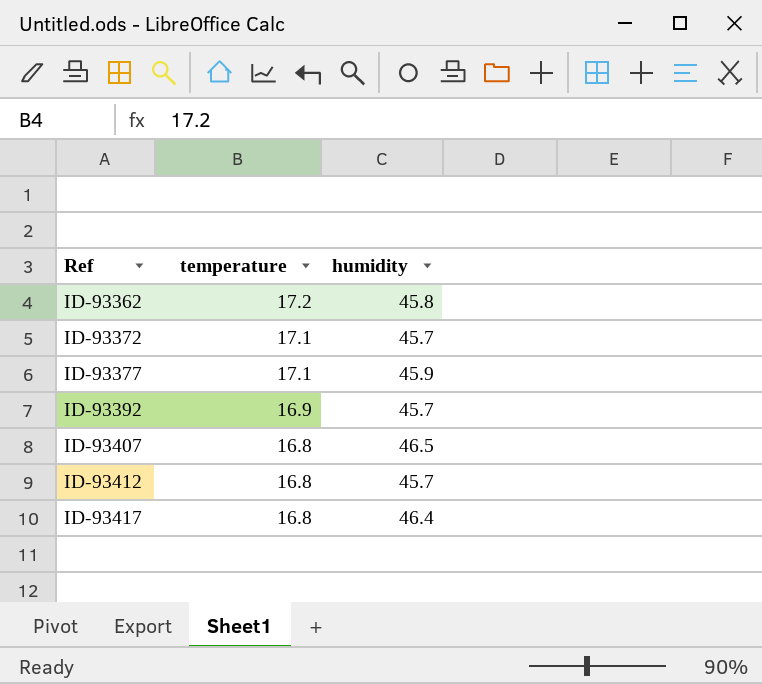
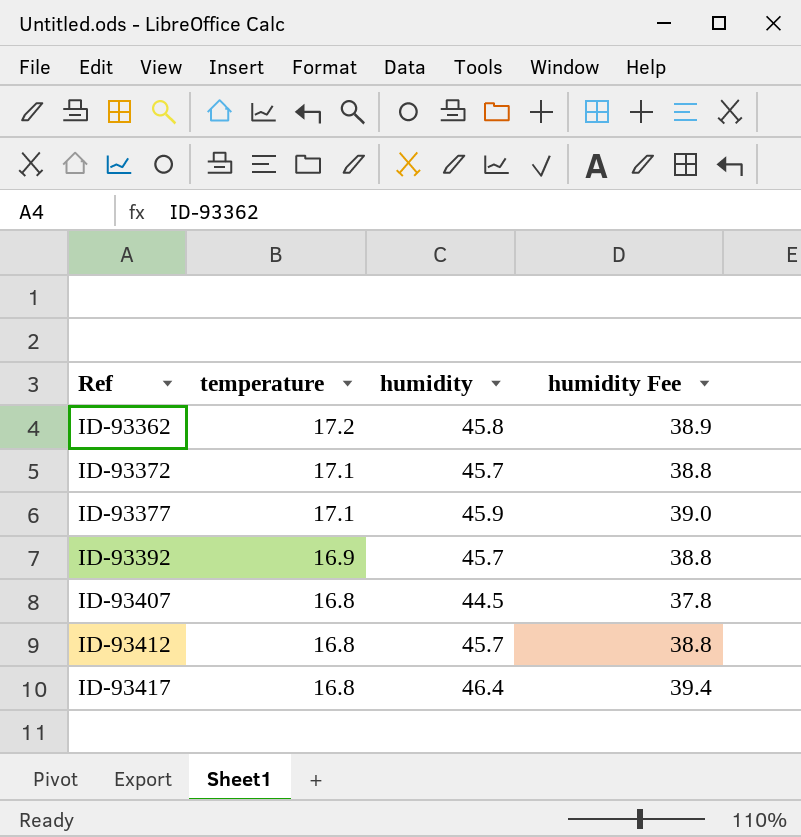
column humidity Fee | formula: none -> [humidity] * 0.85
ID-93407 | humidity: 46.5 -> 44.5

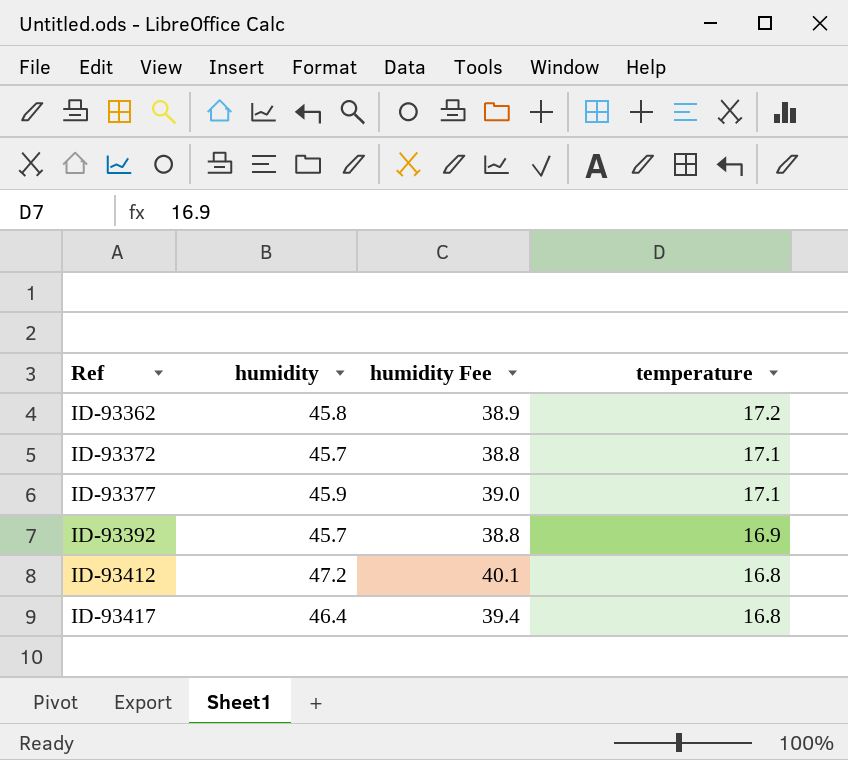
column temperature | position: 2 -> 4
row ID-93407: 16.8 | 44.5 | 37.8 -> none
ID-93412 | humidity: 45.7 -> 47.2
ID-93412 | humidity Fee: 38.8 -> 40.1

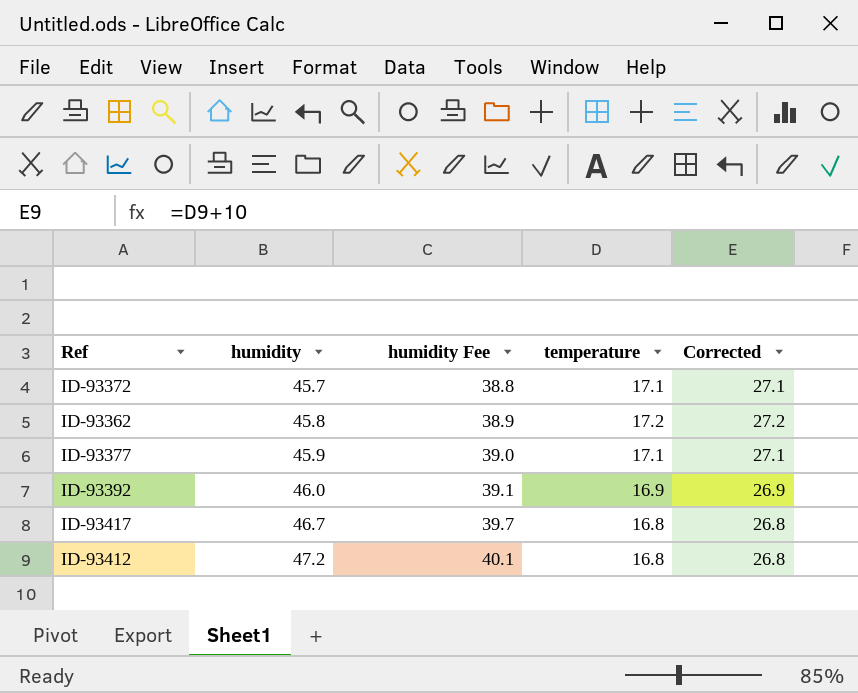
row order: Ref ascending -> humidity ascending
column Corrected | formula: none -> [temperature] + 10
ID-93392 | humidity: 45.7 -> 46.0
ID-93392 | humidity Fee: 38.8 -> 39.1
ID-93417 | humidity: 46.4 -> 46.7
ID-93417 | humidity Fee: 39.4 -> 39.7

